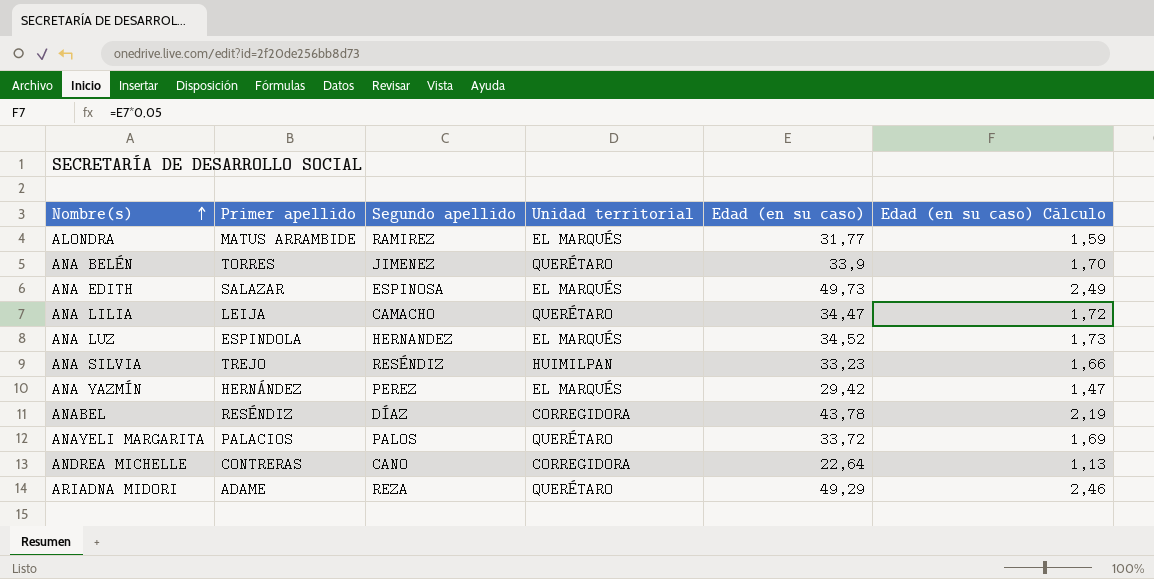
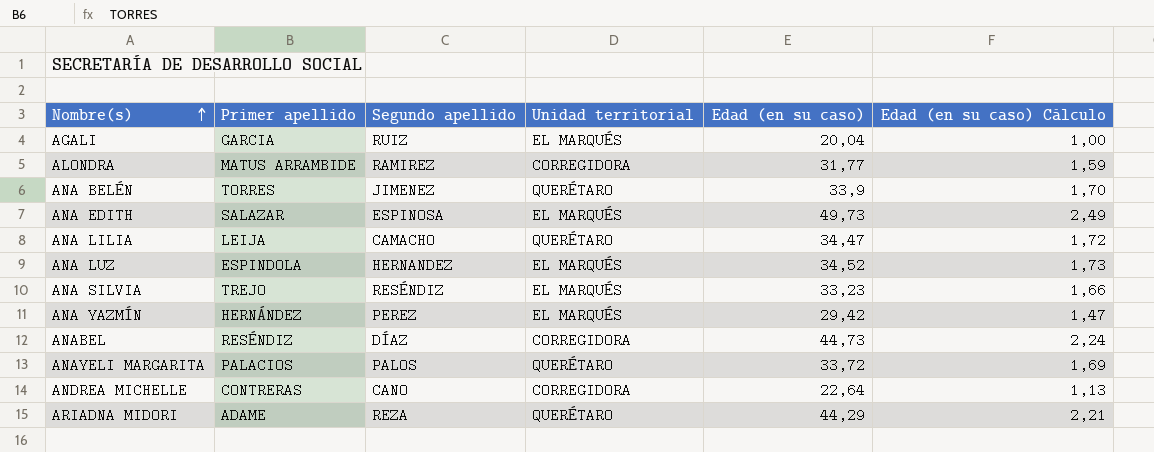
row AGALI: none -> GARCIA | RUIZ | EL MARQUÉS | 20,04 | 1,00
ALONDRA | Unidad territorial: EL MARQUÉS -> CORREGIDORA
ANA SILVIA | Unidad territorial: HUIMILPAN -> EL MARQUÉS
ANABEL | Edad (en su caso): 43,78 -> 44,73
ANABEL | Edad (en su caso) Cálculo: 2,19 -> 2,24
ARIADNA MIDORI | Edad (en su caso): 49,29 -> 44,29
ARIADNA MIDORI | Edad (en su caso) Cálculo: 2,46 -> 2,21

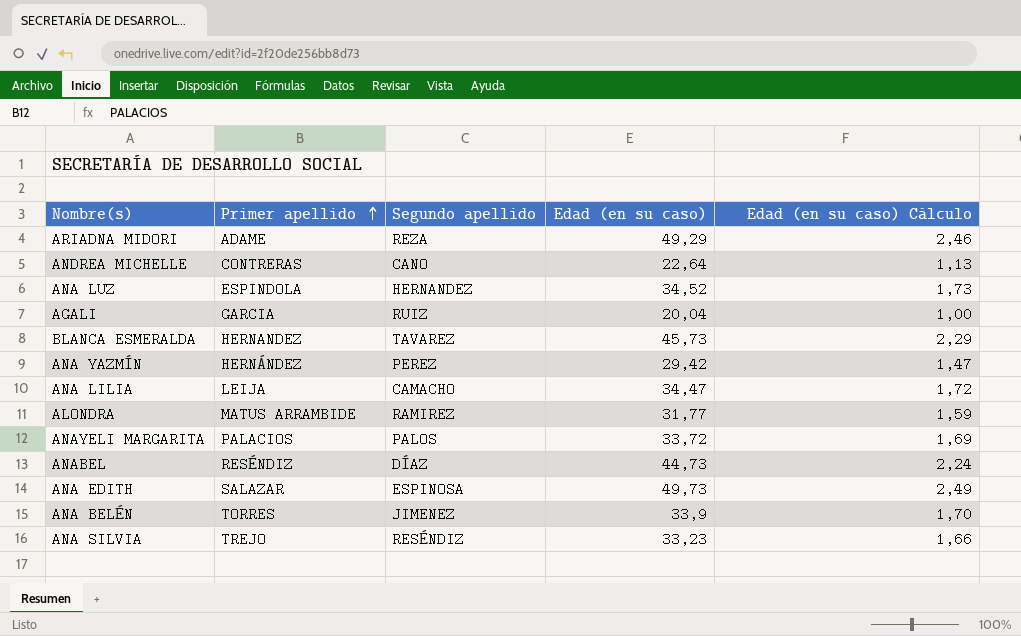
row order: Nombre(s) ascending -> Primer apellido ascending
column Unidad territorial | position: 4 -> none
ARIADNA MIDORI | Edad (en su caso): 44,29 -> 49,29
ARIADNA MIDORI | Edad (en su caso) Cálculo: 2,21 -> 2,46
row BLANCA ESMERALDA: none -> HERNANDEZ | TAVAREZ | 45,73 | 2,29

